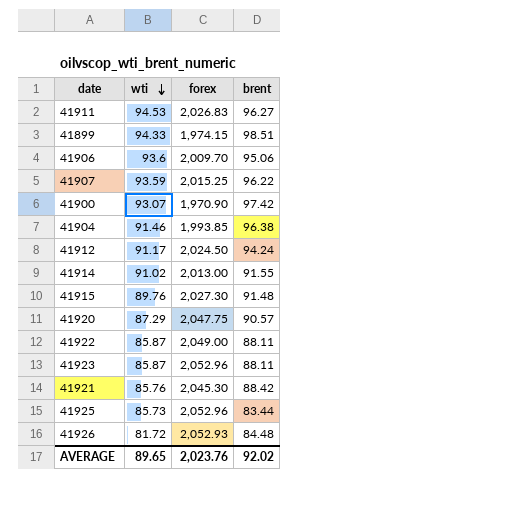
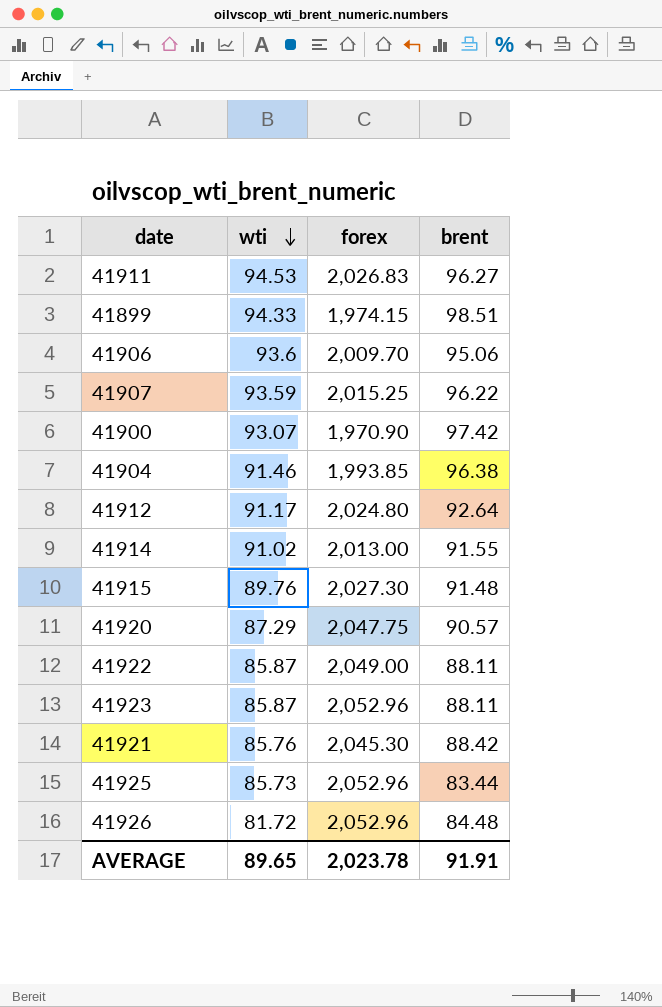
41912 | forex: 2,024.50 -> 2,024.80
41912 | brent: 94.24 -> 92.64
41926 | forex: 2,052.93 -> 2,052.96
AVERAGE | forex: 2,023.76 -> 2,023.78
AVERAGE | brent: 92.02 -> 91.91

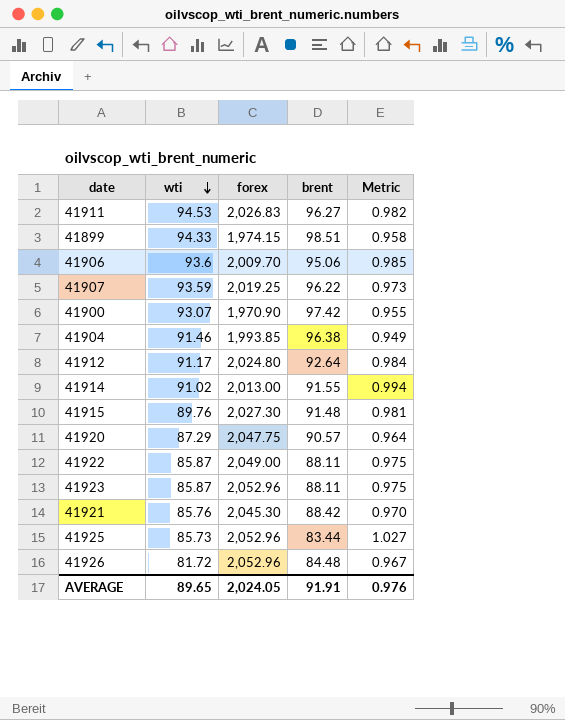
column Metric | formula: none -> [wti] / [brent]
41907 | forex: 2,015.25 -> 2,019.25
AVERAGE | forex: 2,023.78 -> 2,024.05

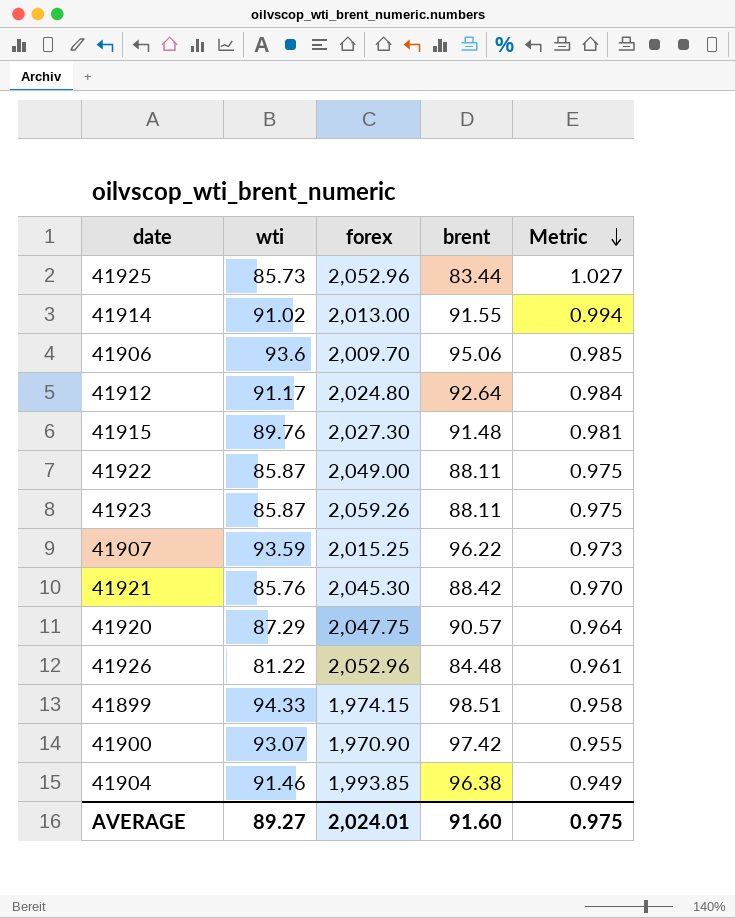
row order: wti descending -> Metric descending
row 41911: 94.53 | 2,026.83 | 96.27 | 0.982 -> none
41923 | forex: 2,052.96 -> 2,059.26
41907 | forex: 2,019.25 -> 2,015.25
41926 | wti: 81.72 -> 81.22
41926 | Metric: 0.967 -> 0.961
AVERAGE | wti: 89.65 -> 89.27
AVERAGE | forex: 2,024.05 -> 2,024.01
AVERAGE | brent: 91.91 -> 91.60
AVERAGE | Metric: 0.976 -> 0.975

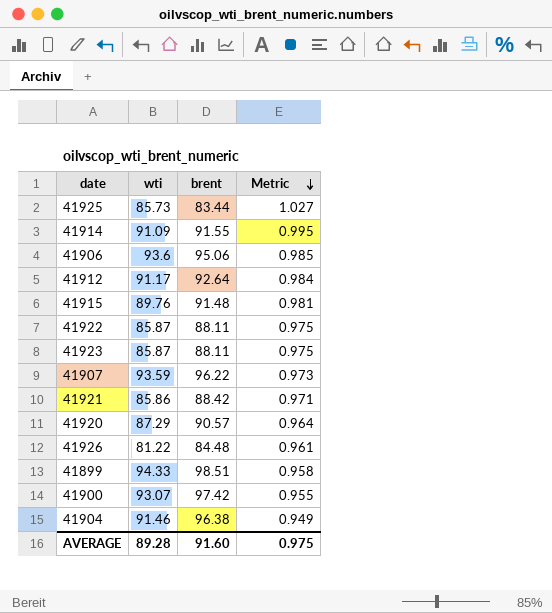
column forex | position: 3 -> none
41914 | wti: 91.02 -> 91.09
41914 | Metric: 0.994 -> 0.995
41921 | wti: 85.76 -> 85.86
41921 | Metric: 0.970 -> 0.971
AVERAGE | wti: 89.27 -> 89.28

